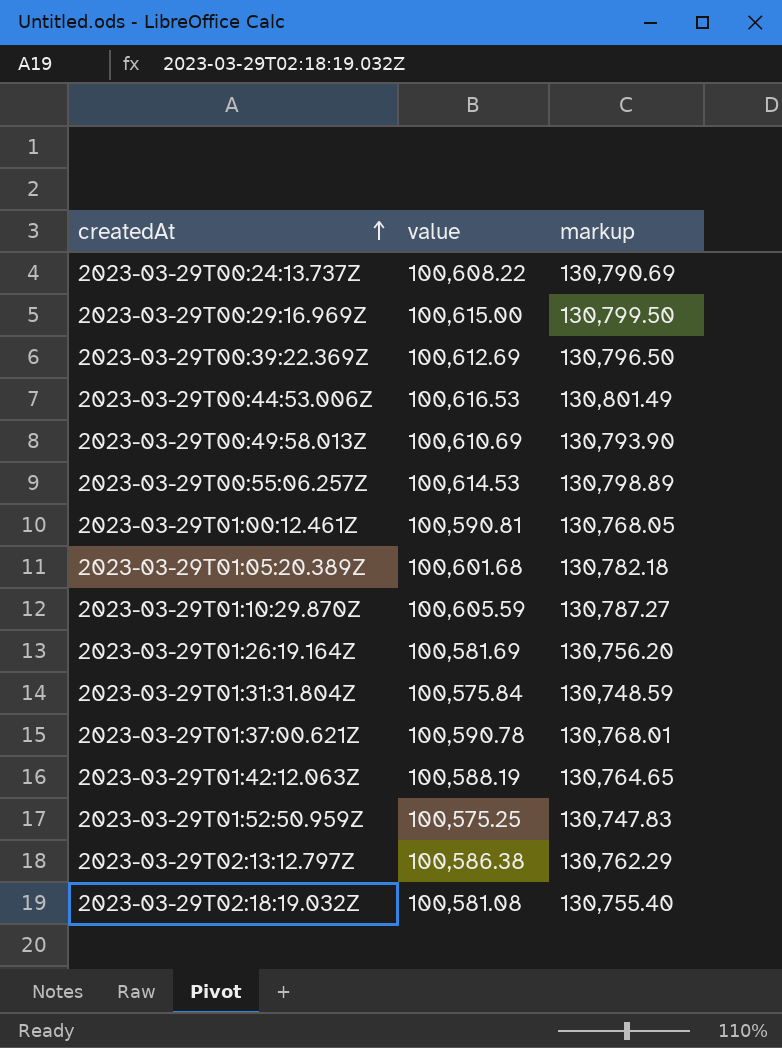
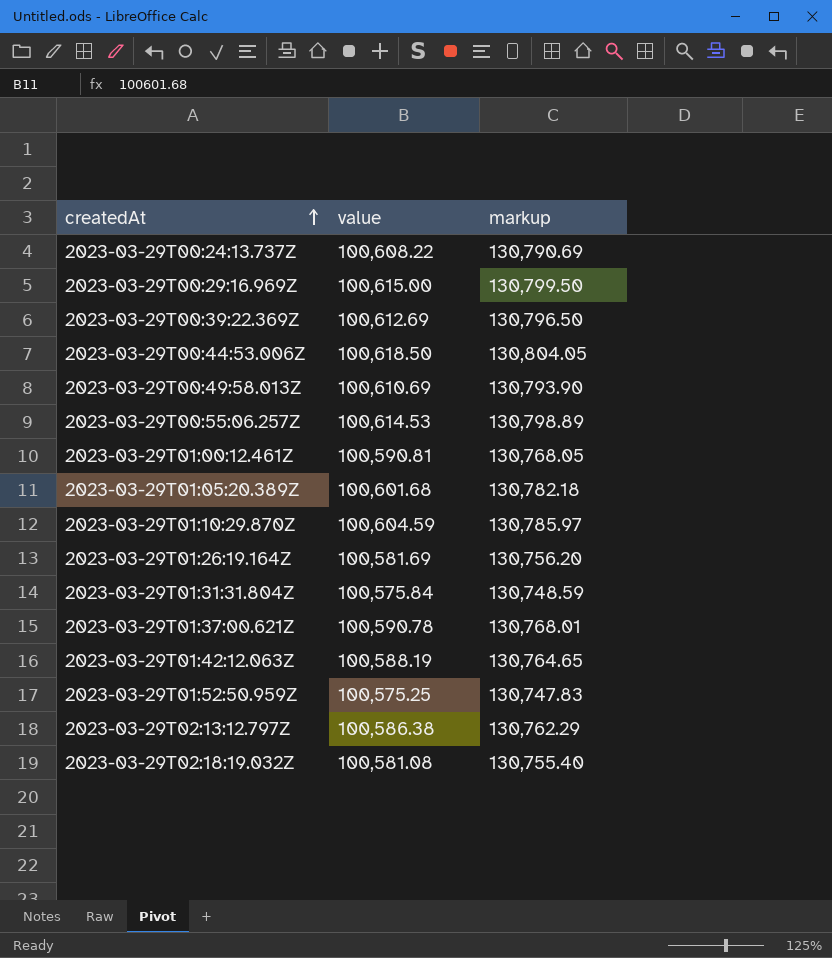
2023-03-29T00:44:53.006Z | value: 100,616.53 -> 100,618.50
2023-03-29T00:44:53.006Z | markup: 130,801.49 -> 130,804.05
2023-03-29T01:10:29.870Z | value: 100,605.59 -> 100,604.59
2023-03-29T01:10:29.870Z | markup: 130,787.27 -> 130,785.97

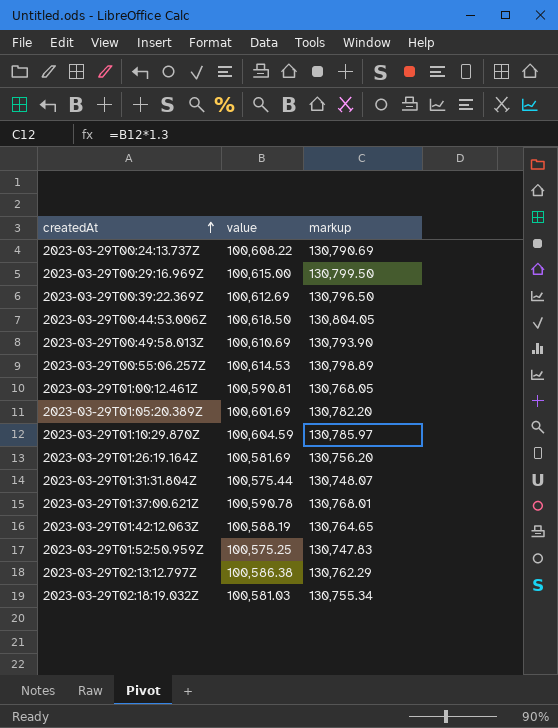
2023-03-29T01:05:20.389Z | value: 100,601.68 -> 100,601.69
2023-03-29T01:05:20.389Z | markup: 130,782.18 -> 130,782.20
2023-03-29T01:31:31.804Z | value: 100,575.84 -> 100,575.44
2023-03-29T01:31:31.804Z | markup: 130,748.59 -> 130,748.07
2023-03-29T02:18:19.032Z | value: 100,581.08 -> 100,581.03
2023-03-29T02:18:19.032Z | markup: 130,755.40 -> 130,755.34

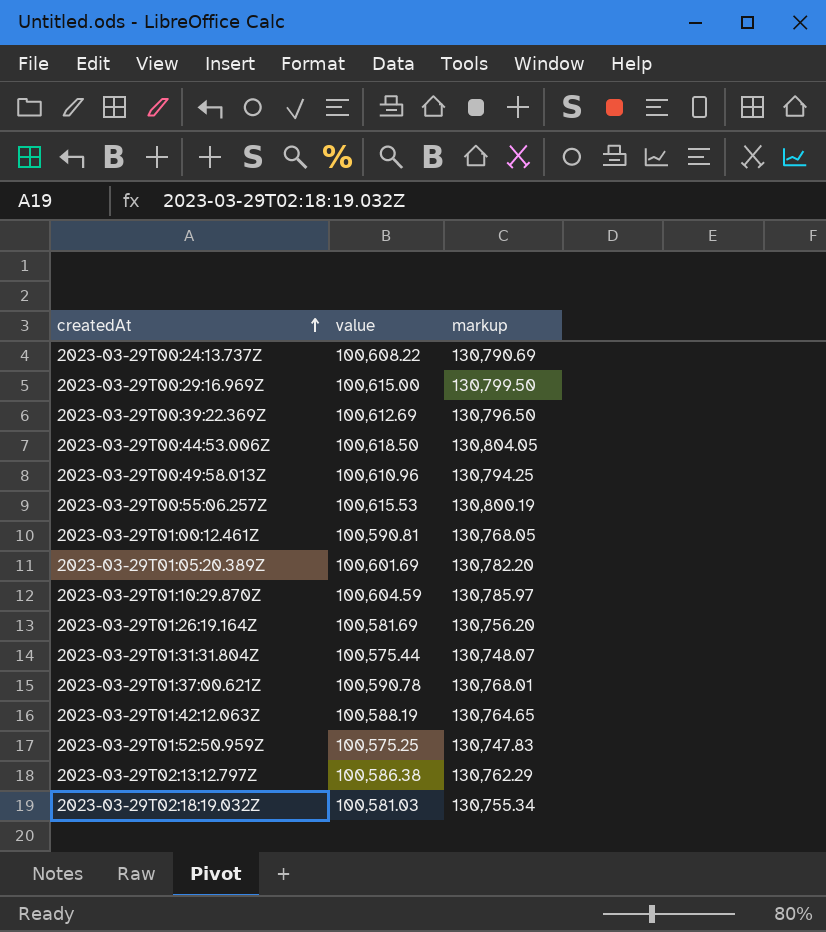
2023-03-29T00:49:58.013Z | value: 100,610.69 -> 100,610.96
2023-03-29T00:49:58.013Z | markup: 130,793.90 -> 130,794.25
2023-03-29T00:55:06.257Z | value: 100,614.53 -> 100,615.53
2023-03-29T00:55:06.257Z | markup: 130,798.89 -> 130,800.19

